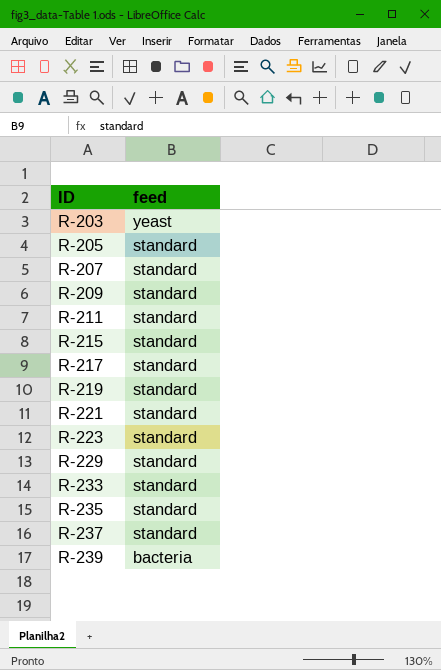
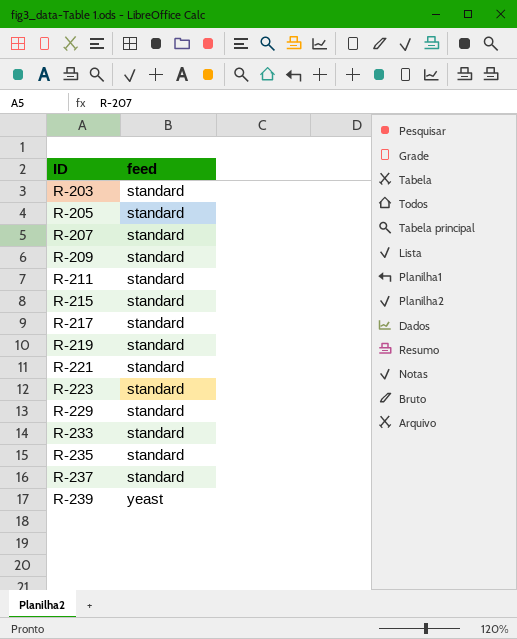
R-203 | feed: yeast -> standard
R-239 | feed: bacteria -> yeast

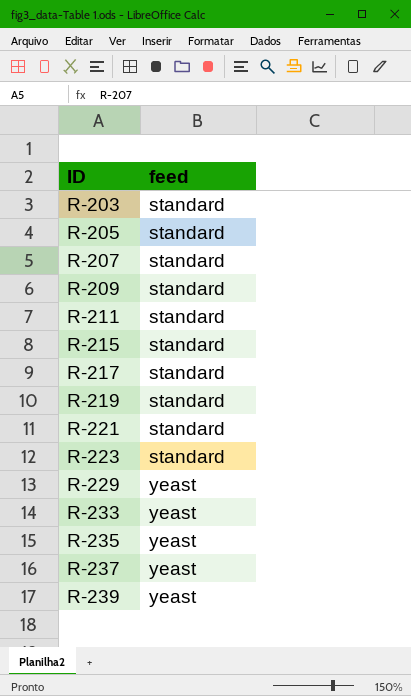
R-229 | feed: standard -> yeast
R-233 | feed: standard -> yeast
R-235 | feed: standard -> yeast
R-237 | feed: standard -> yeast

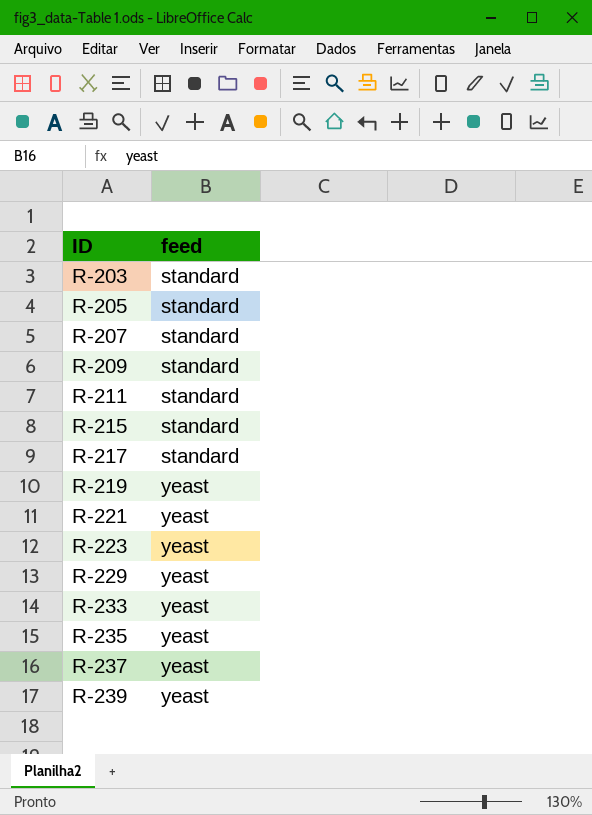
R-219 | feed: standard -> yeast
R-221 | feed: standard -> yeast
R-223 | feed: standard -> yeast

